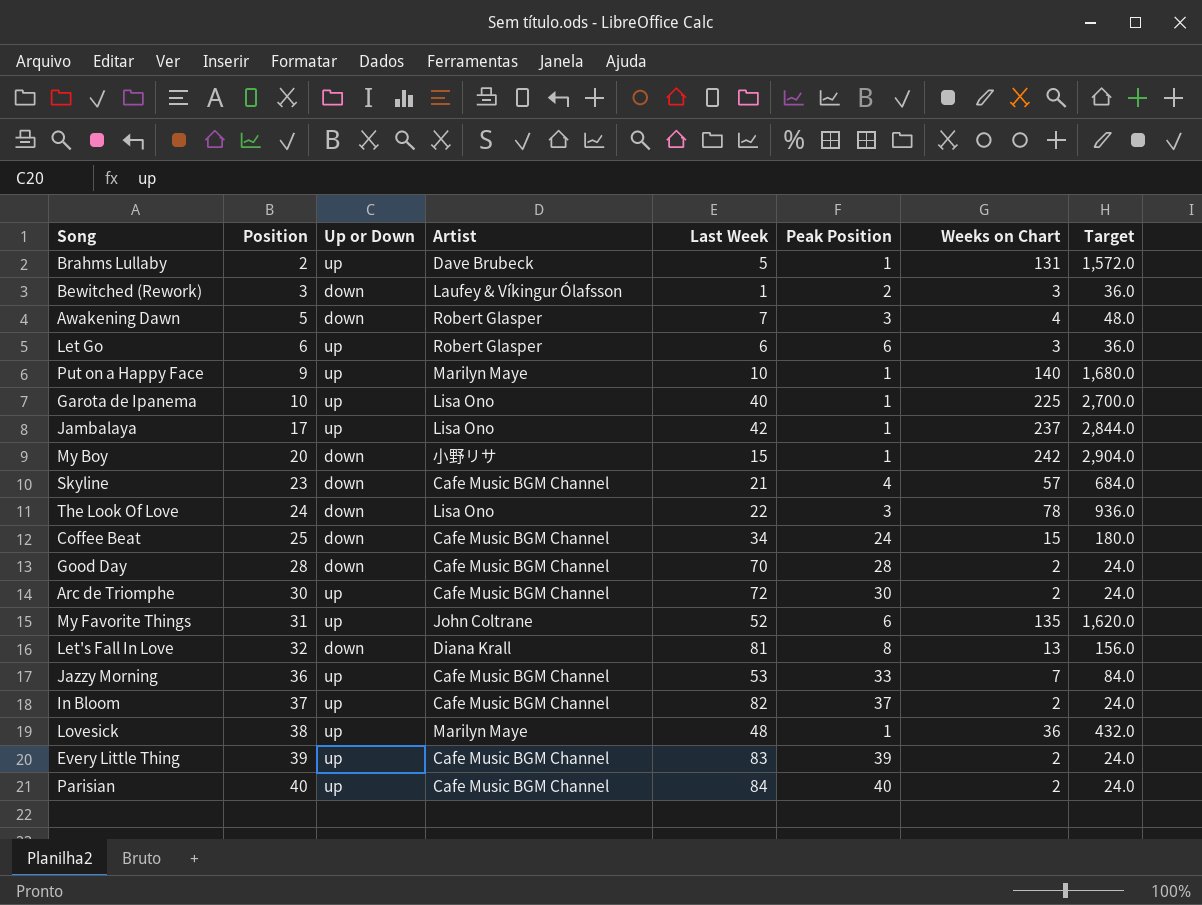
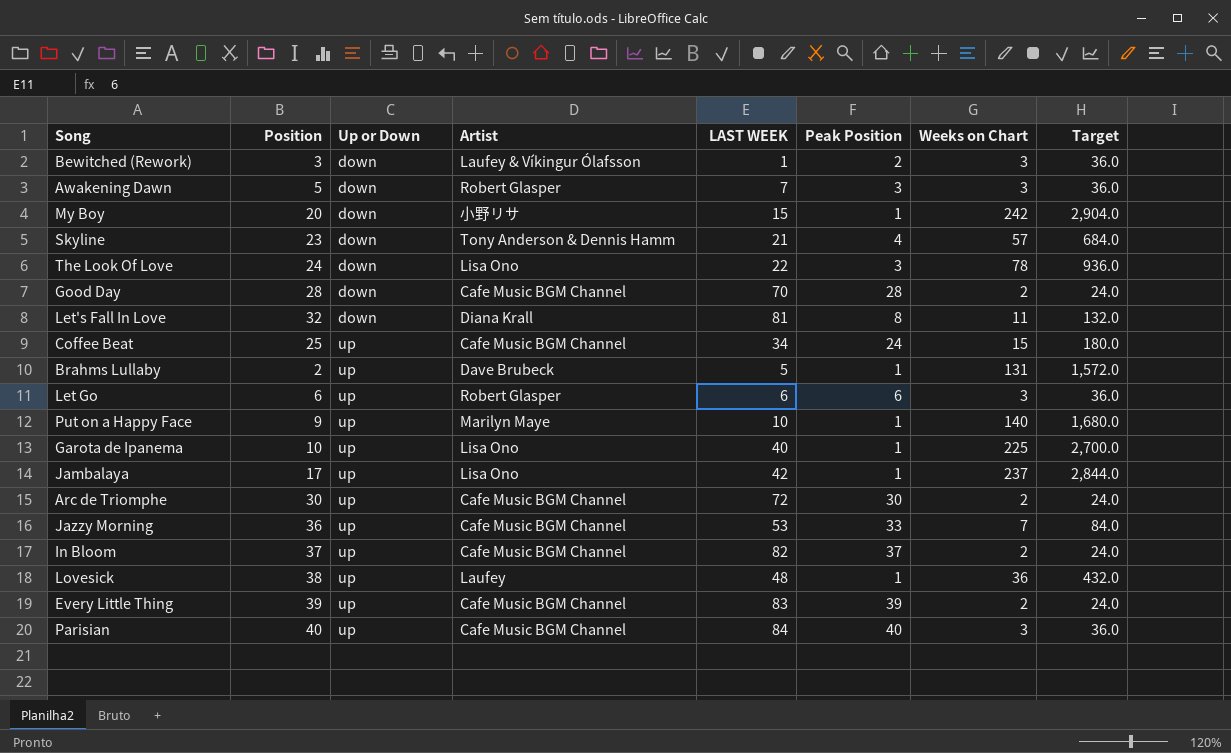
row order: Position ascending -> Up or Down ascending
column name: Last Week -> LAST WEEK
row My Favorite Things: 31 | up | John Coltrane | 52 | 6 | 135 | 1,620.0 -> none
Awakening Dawn | Weeks on Chart: 4 -> 3
Awakening Dawn | Target: 48.0 -> 36.0
Skyline | Artist: Cafe Music BGM Channel -> Tony Anderson & Dennis Hamm
Let's Fall In Love | Weeks on Chart: 13 -> 11
Let's Fall In Love | Target: 156.0 -> 132.0
Coffee Beat | Up or Down: down -> up
Lovesick | Artist: Marilyn Maye -> Laufey
Parisian | Weeks on Chart: 2 -> 3
Parisian | Target: 24.0 -> 36.0

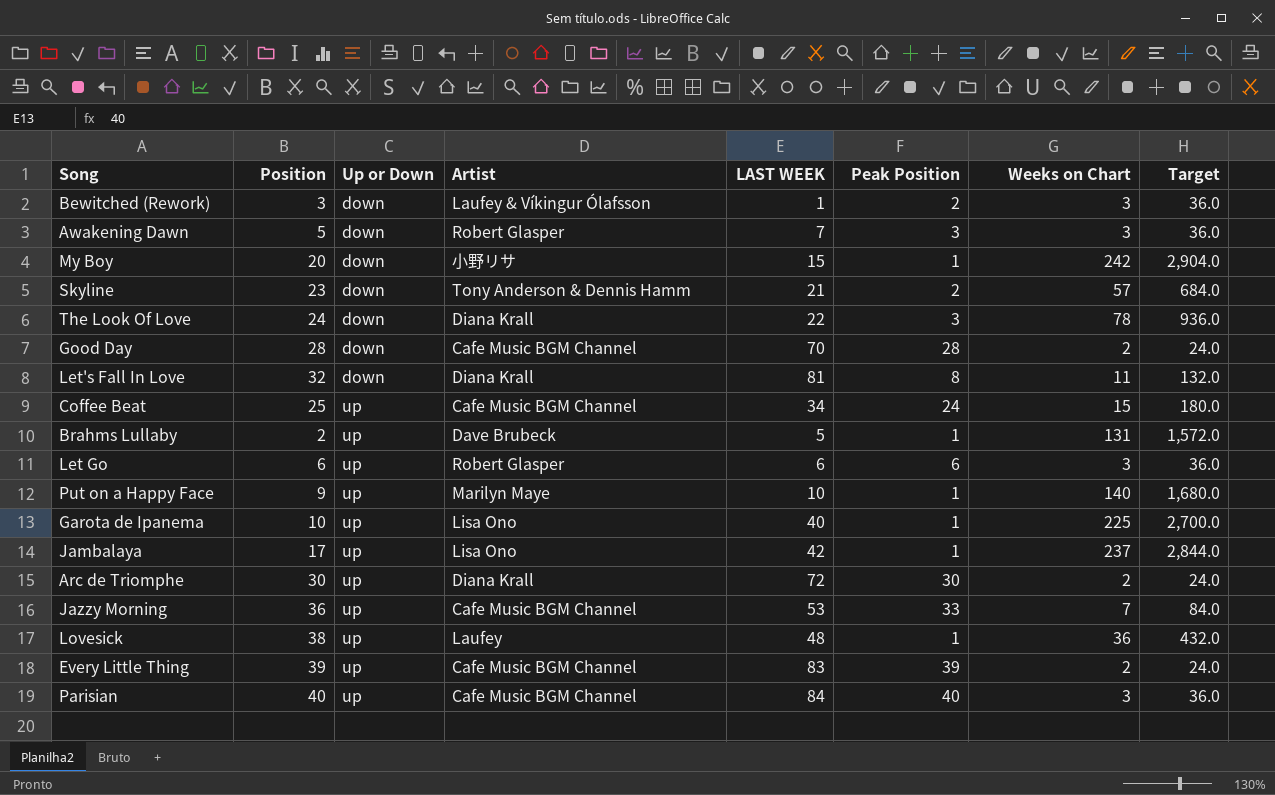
row In Bloom: 37 | up | Cafe Music BGM Channel | 82 | 37 | 2 | 24.0 -> none
Skyline | Peak Position: 4 -> 2
The Look Of Love | Artist: Lisa Ono -> Diana Krall
Arc de Triomphe | Artist: Cafe Music BGM Channel -> Diana Krall

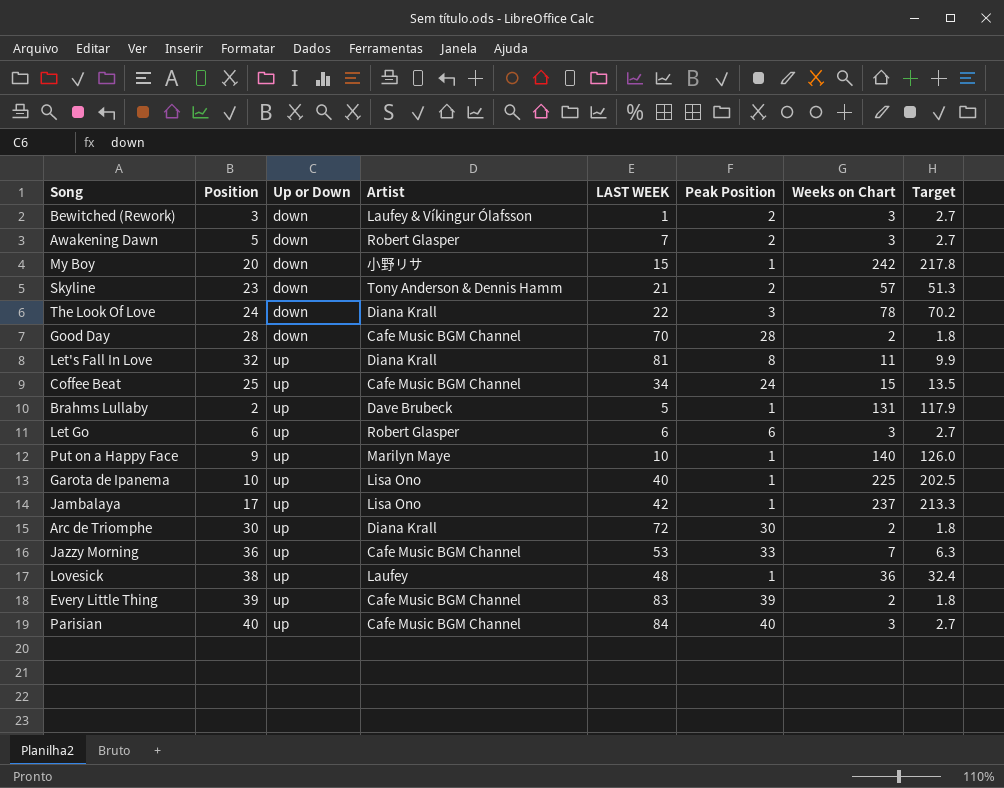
column Target | formula: [Weeks on Chart] * 12 -> [Weeks on Chart] * 0.9
Awakening Dawn | Peak Position: 3 -> 2
Let's Fall In Love | Up or Down: down -> up

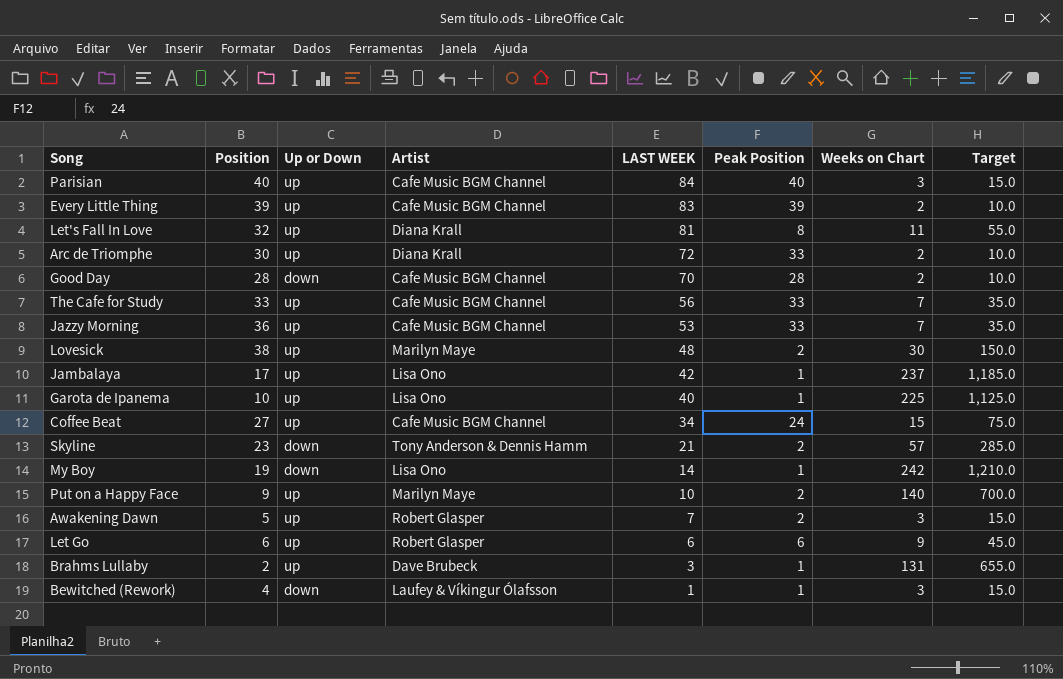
row order: Up or Down ascending -> LAST WEEK descending
column Target | formula: [Weeks on Chart] * 0.9 -> [Weeks on Chart] * 5
row The Look Of Love: 24 | down | Diana Krall | 22 | 3 | 78 | 70.2 -> none
Arc de Triomphe | Peak Position: 30 -> 33
row The Cafe for Study: none -> 33 | up | Cafe Music BGM Channel | 56 | 33 | 7 | 35.0
Lovesick | Artist: Laufey -> Marilyn Maye
Lovesick | Peak Position: 1 -> 2
Lovesick | Weeks on Chart: 36 -> 30
Coffee Beat | Position: 25 -> 27
My Boy | Position: 20 -> 19
My Boy | Artist: 小野リサ -> Lisa Ono
My Boy | LAST WEEK: 15 -> 14
Put on a Happy Face | Peak Position: 1 -> 2
Awakening Dawn | Up or Down: down -> up
Let Go | Weeks on Chart: 3 -> 9
Brahms Lullaby | LAST WEEK: 5 -> 3
Bewitched (Rework) | Position: 3 -> 4
Bewitched (Rework) | Peak Position: 2 -> 1

